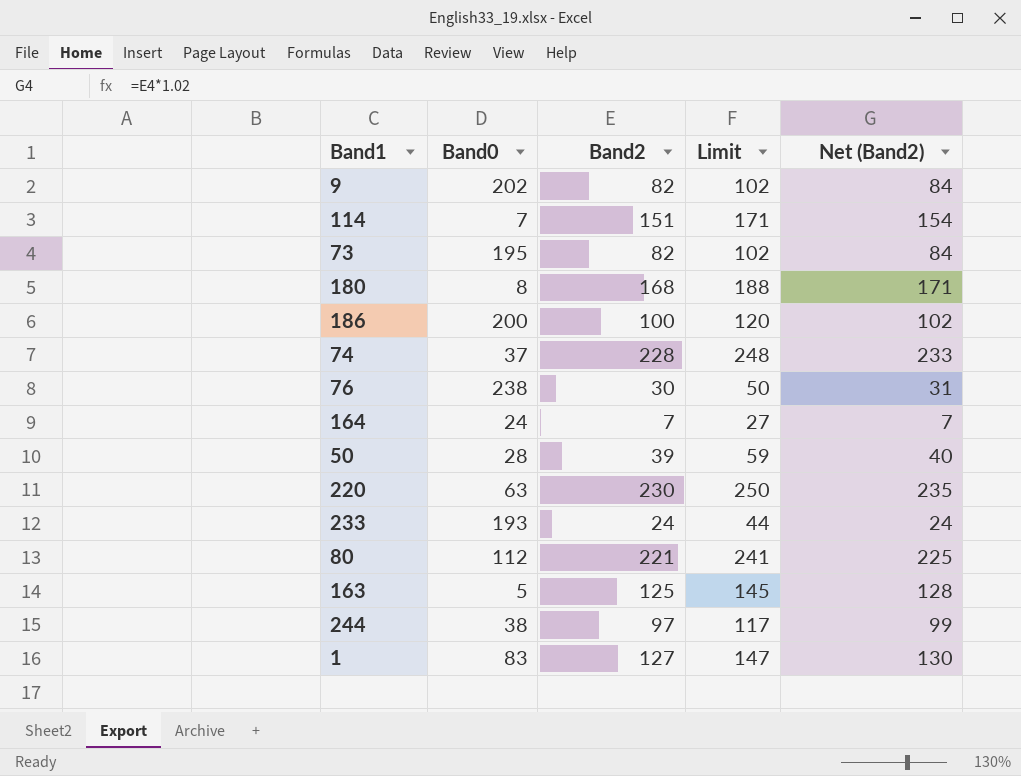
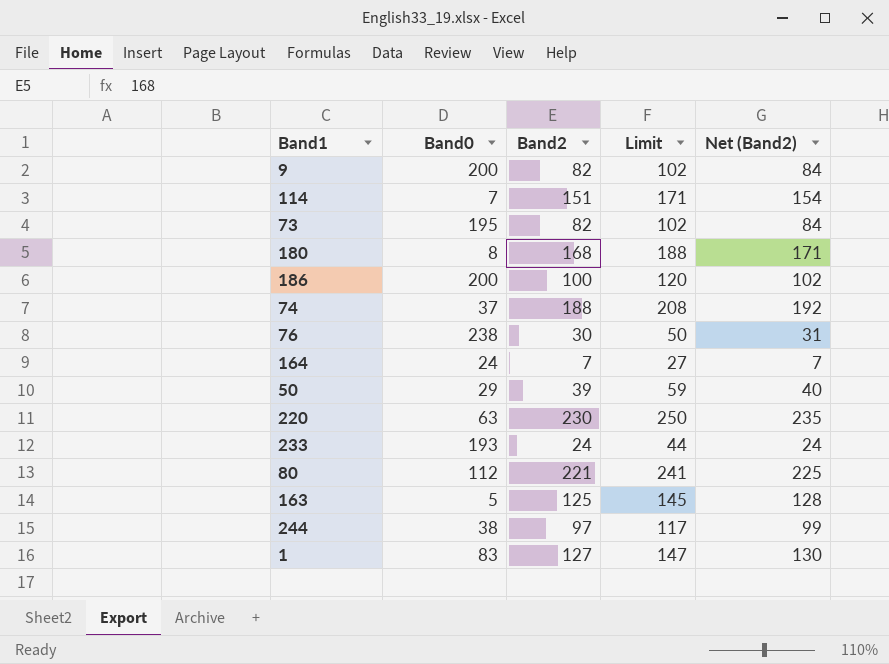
9 | Band0: 202 -> 200
74 | Band2: 228 -> 188
74 | Limit: 248 -> 208
74 | Net (Band2): 233 -> 192
50 | Band0: 28 -> 29

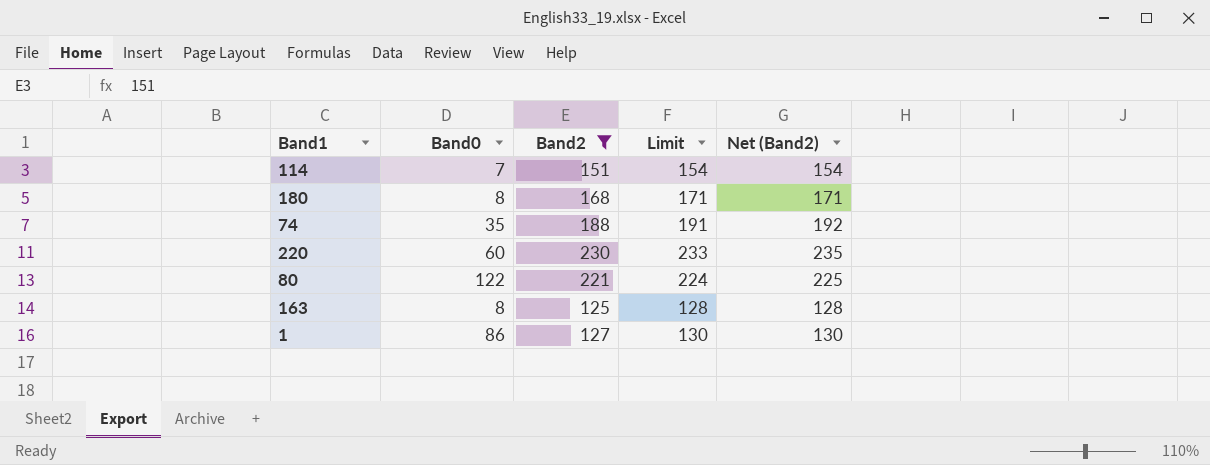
filter: none -> Band2 >= 125
column Limit | formula: [Band2] + 20 -> [Band2] + 3
74 | Band0: 37 -> 35
220 | Band0: 63 -> 60
80 | Band0: 112 -> 122
163 | Band0: 5 -> 8
1 | Band0: 83 -> 86

